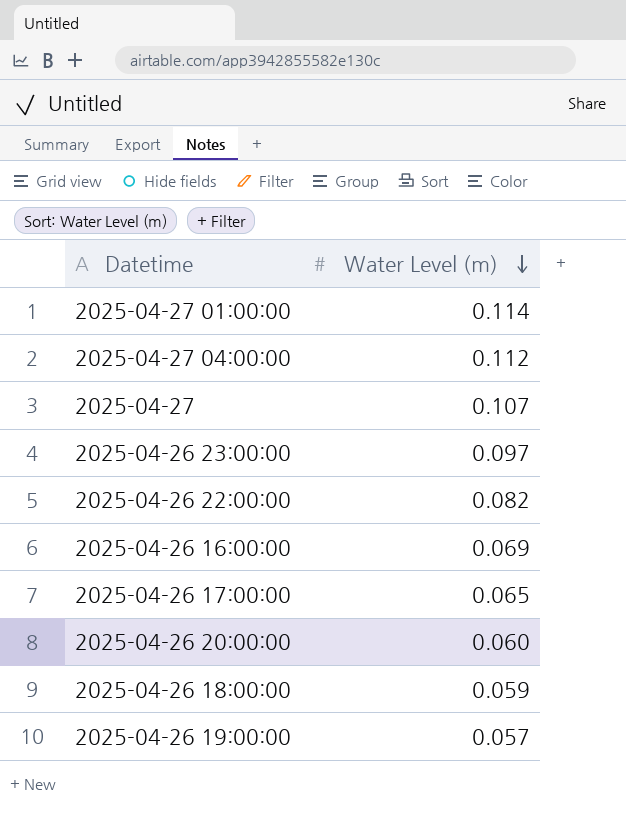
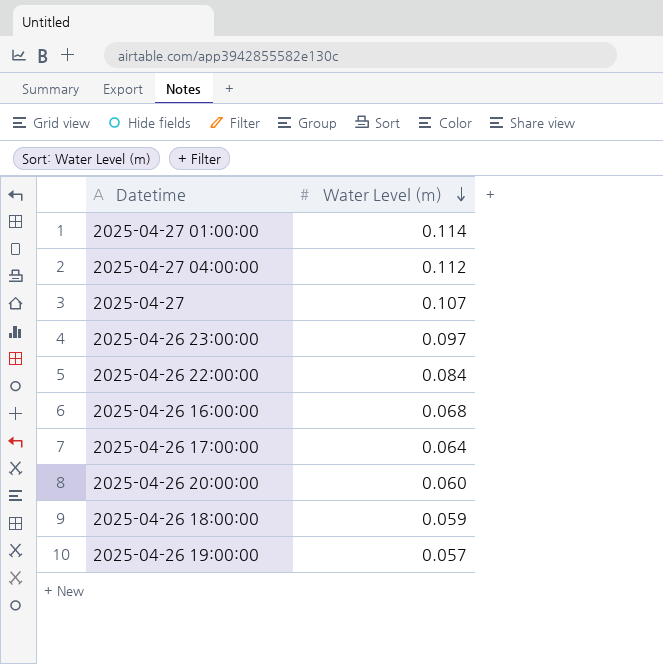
2025-04-26 22:00:00 | Water Level (m): 0.082 -> 0.084
2025-04-26 16:00:00 | Water Level (m): 0.069 -> 0.068
2025-04-26 17:00:00 | Water Level (m): 0.065 -> 0.064

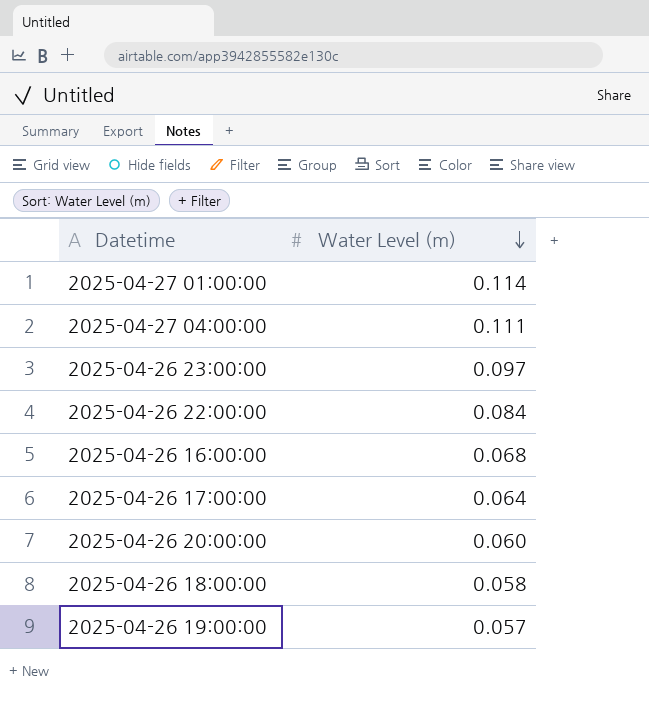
row 2025-04-27: 0.107 -> none
2025-04-27 04:00:00 | Water Level (m): 0.112 -> 0.111
2025-04-26 18:00:00 | Water Level (m): 0.059 -> 0.058

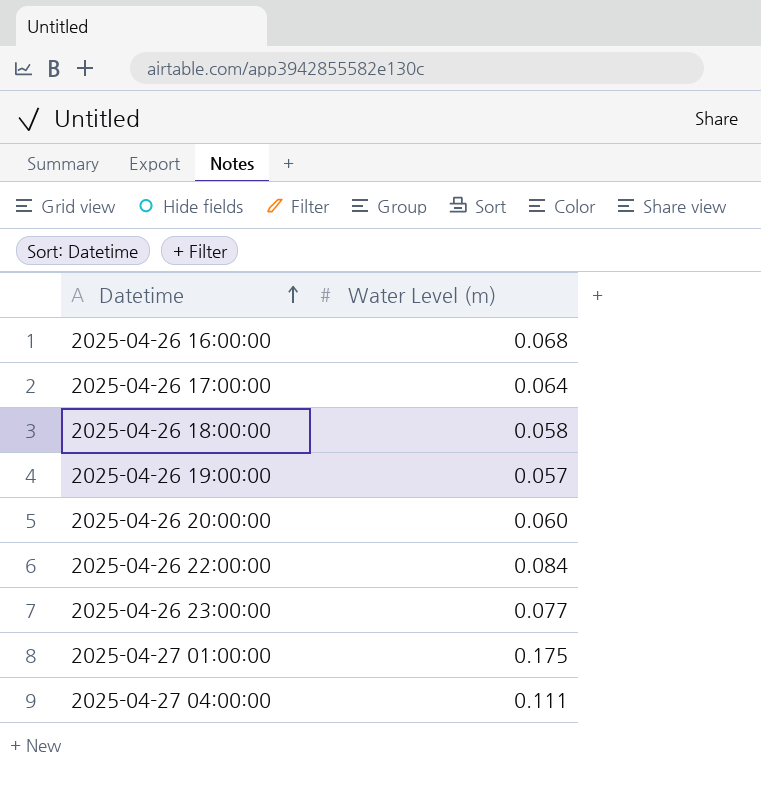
row order: Water Level (m) descending -> Datetime ascending
2025-04-26 23:00:00 | Water Level (m): 0.097 -> 0.077
2025-04-27 01:00:00 | Water Level (m): 0.114 -> 0.175

